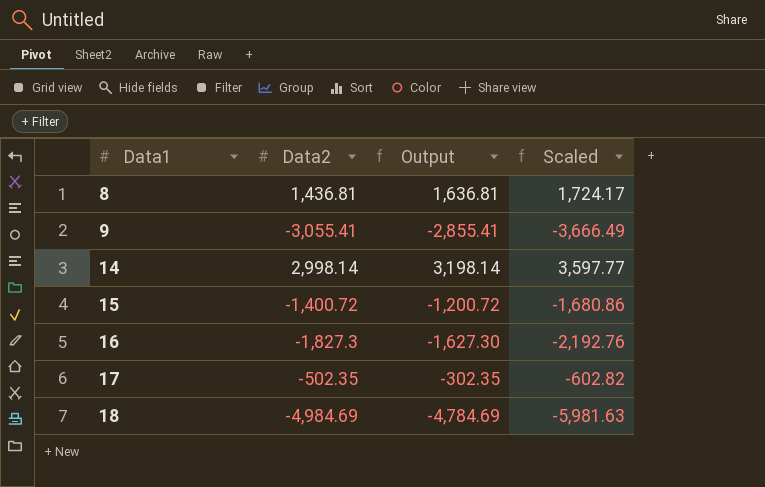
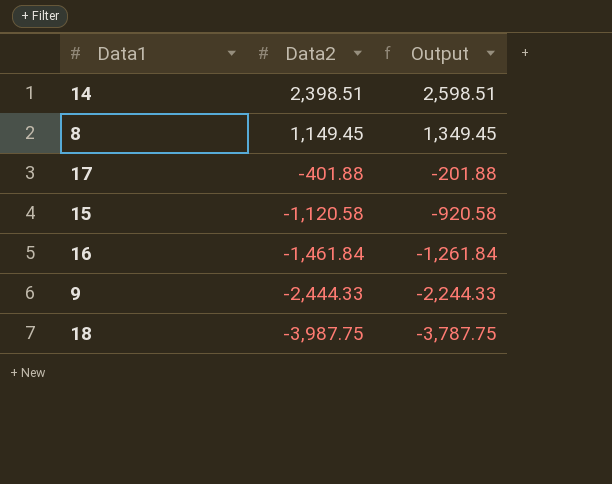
row order: Data1 ascending -> Data2 descending
column Scaled | formula: [Data2] * 1.2 -> none
14 | Data2: 2,998.14 -> 2,398.51
14 | Output: 3,198.14 -> 2,598.51
8 | Data2: 1,436.81 -> 1,149.45
8 | Output: 1,636.81 -> 1,349.45
17 | Data2: -502.35 -> -401.88
17 | Output: -302.35 -> -201.88
15 | Data2: -1,400.72 -> -1,120.58
15 | Output: -1,200.72 -> -920.58
16 | Data2: -1,827.3 -> -1,461.84
16 | Output: -1,627.30 -> -1,261.84
9 | Data2: -3,055.41 -> -2,444.33
9 | Output: -2,855.41 -> -2,244.33
18 | Data2: -4,984.69 -> -3,987.75
18 | Output: -4,784.69 -> -3,787.75

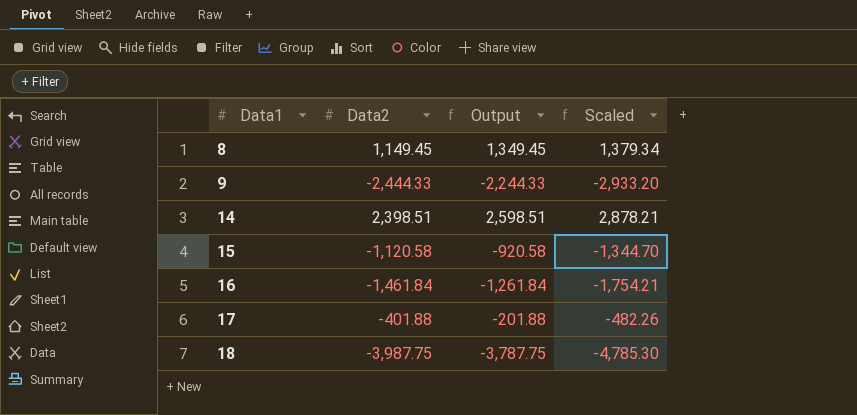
row order: Data2 descending -> Data1 ascending
column Scaled | formula: none -> [Data2] * 1.2

